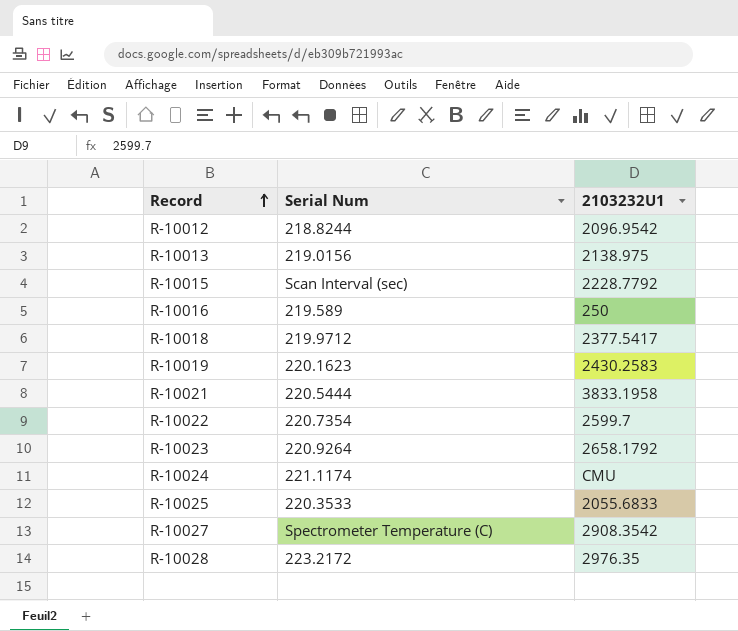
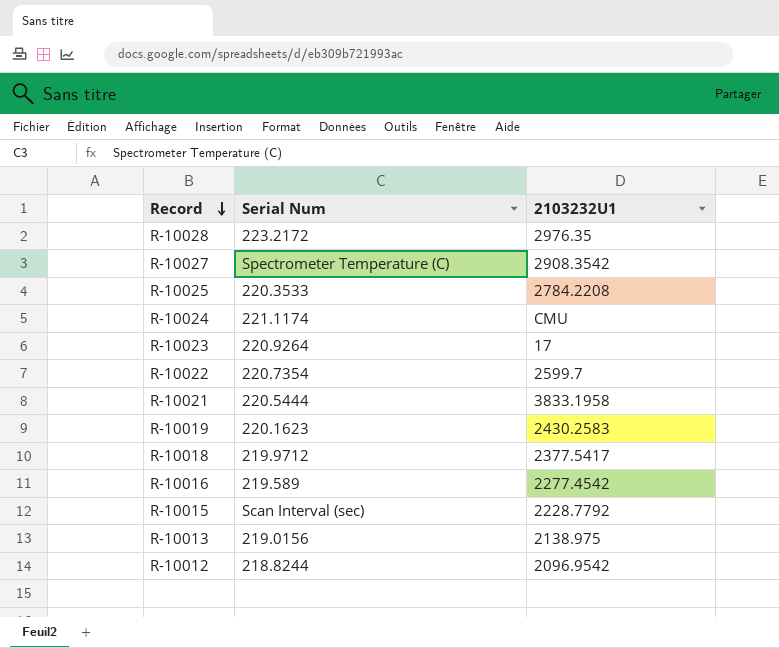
row order: Record ascending -> Record descending
R-10025 | 2103232U1: 2055.6833 -> 2784.2208
R-10023 | 2103232U1: 2658.1792 -> 17
R-10016 | 2103232U1: 250 -> 2277.4542

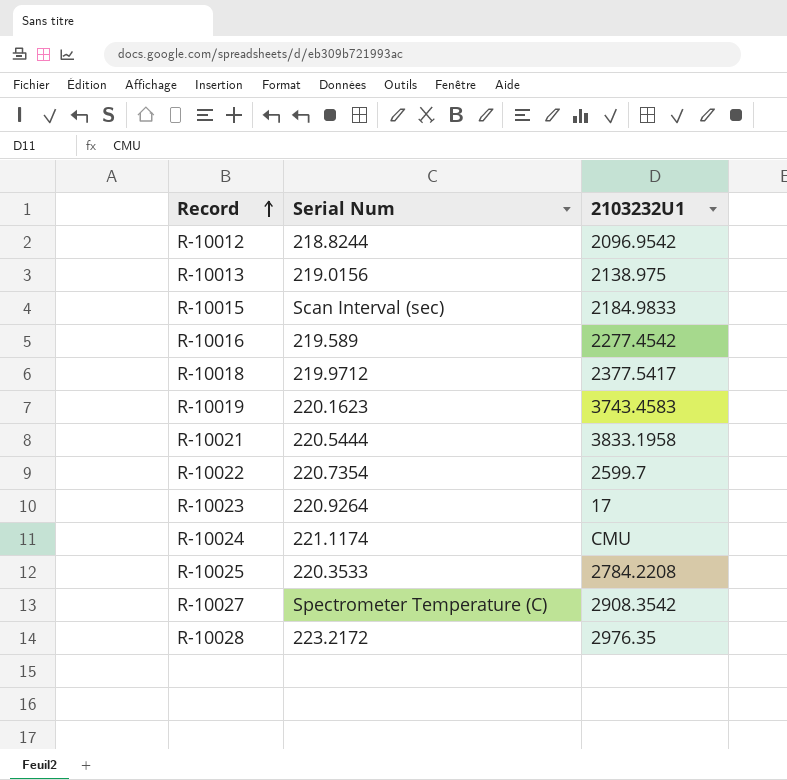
row order: Record descending -> Record ascending
R-10015 | 2103232U1: 2228.7792 -> 2184.9833
R-10019 | 2103232U1: 2430.2583 -> 3743.4583

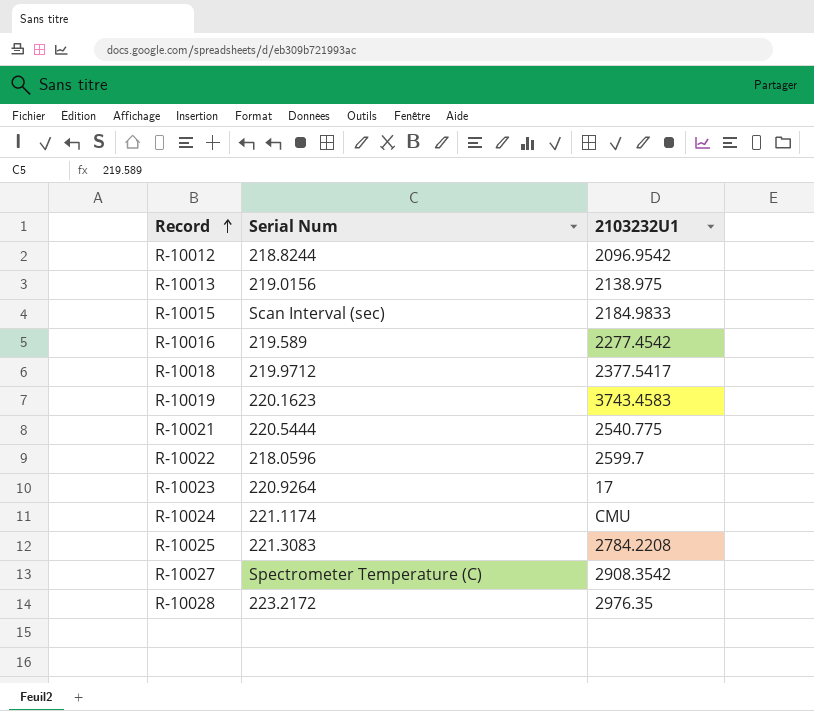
R-10021 | 2103232U1: 3833.1958 -> 2540.775
R-10022 | Serial Num: 220.7354 -> 218.0596
R-10025 | Serial Num: 220.3533 -> 221.3083

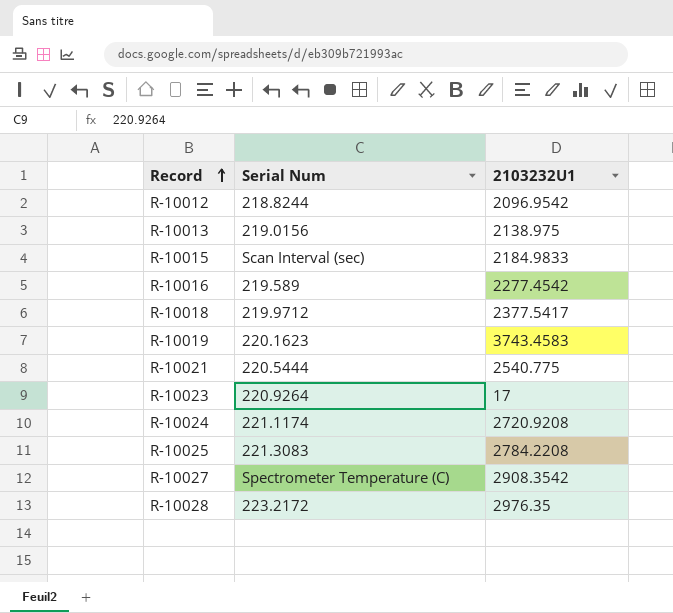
row R-10022: 218.0596 | 2599.7 -> none
R-10024 | 2103232U1: CMU -> 2720.9208

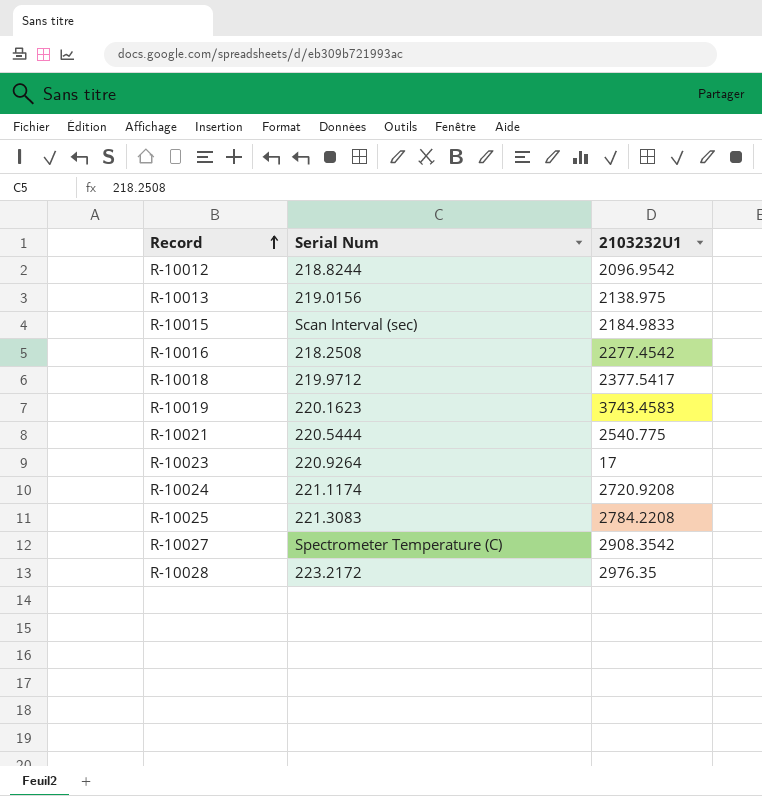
R-10016 | Serial Num: 219.589 -> 218.2508

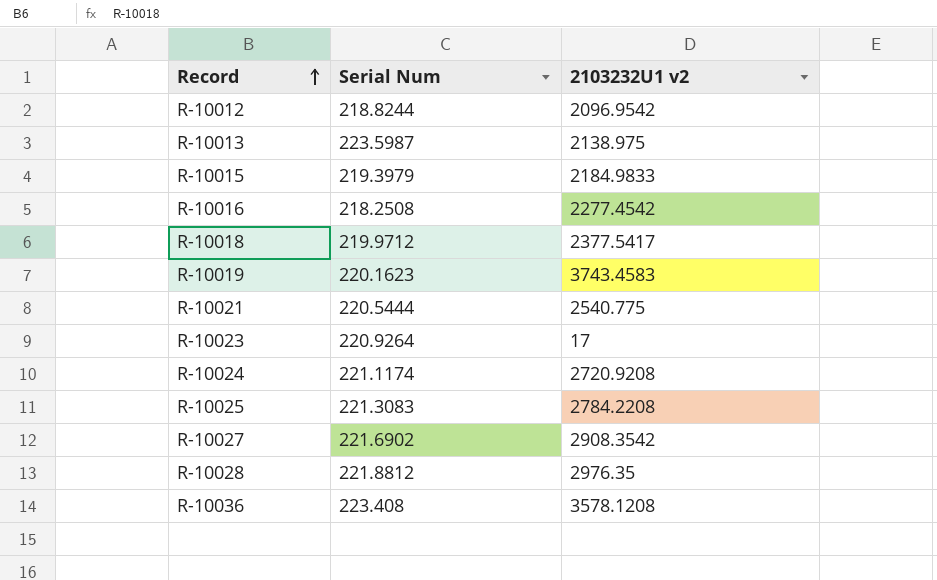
column name: 2103232U1 -> 2103232U1 v2
R-10013 | Serial Num: 219.0156 -> 223.5987
R-10015 | Serial Num: Scan Interval (sec) -> 219.3979
R-10027 | Serial Num: Spectrometer Temperature (C) -> 221.6902
R-10028 | Serial Num: 223.2172 -> 221.8812
row R-10036: none -> 223.408 | 3578.1208

